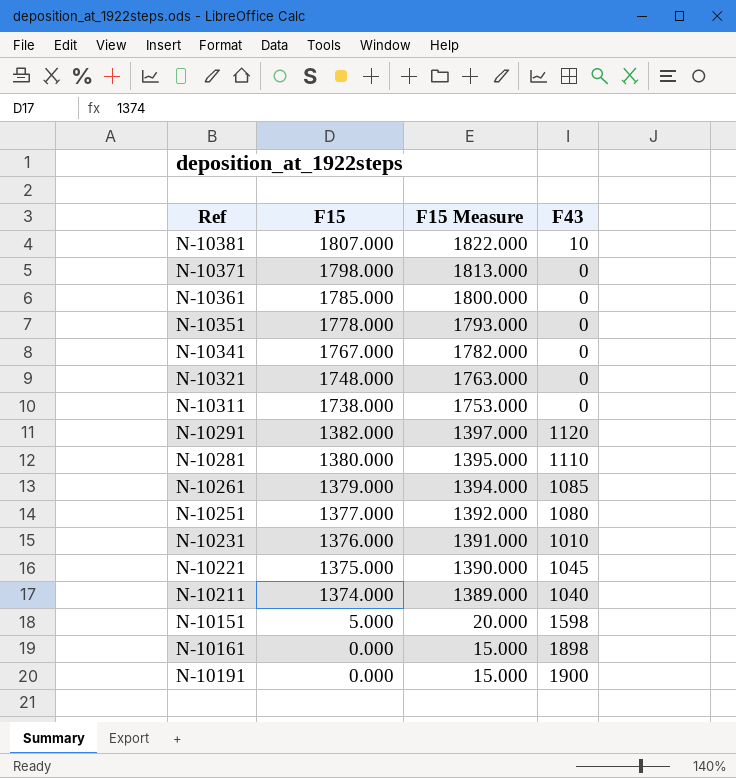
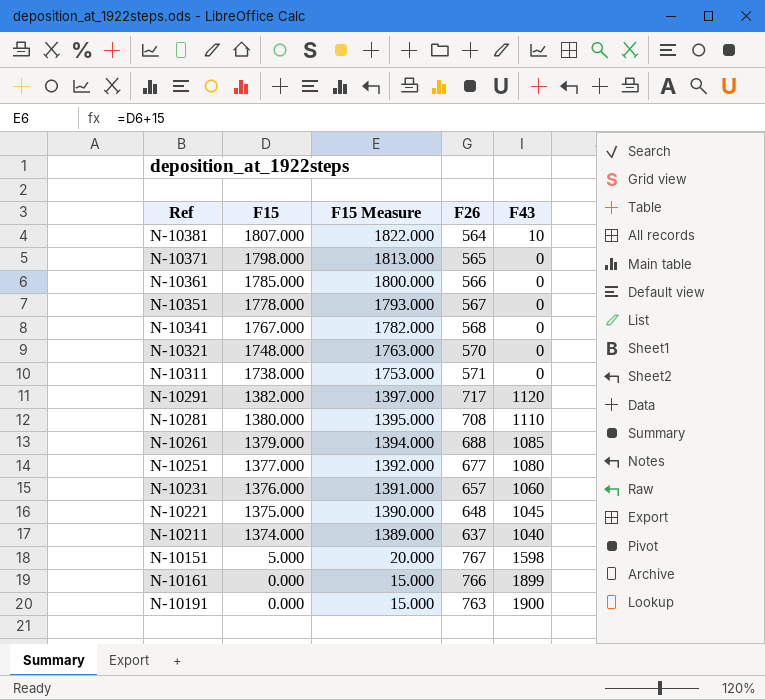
column F26 | position: none -> 4
N-10231 | F43: 1010 -> 1060
N-10161 | F43: 1898 -> 1899

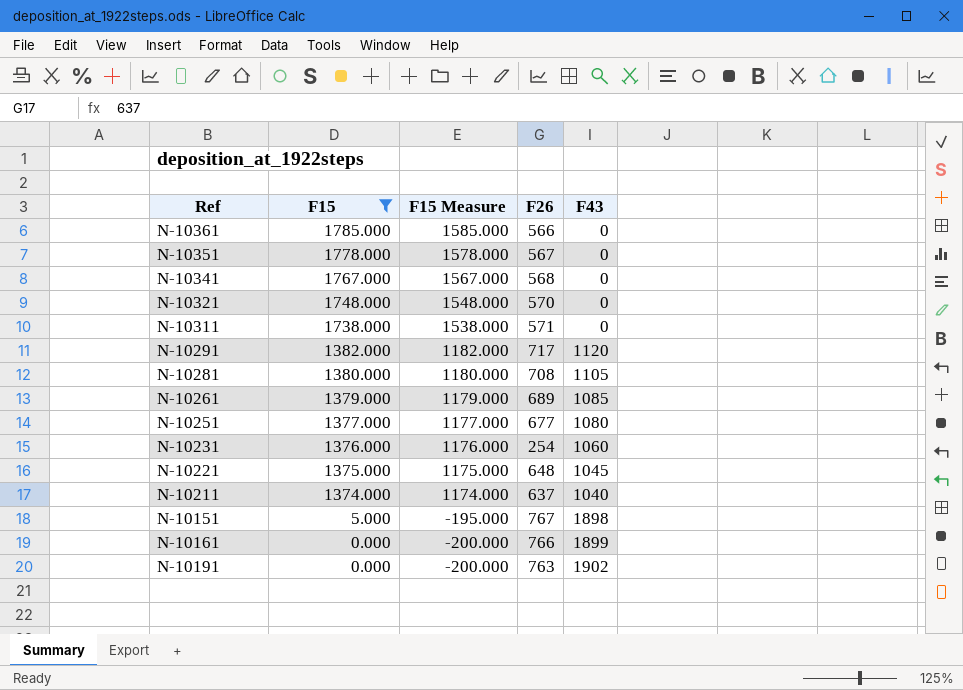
filter: none -> F15 <= 1785.000
column F15 Measure | formula: [F15] + 15 -> [F15] - 200
N-10281 | F43: 1110 -> 1105
N-10261 | F26: 688 -> 689
N-10231 | F26: 657 -> 254
N-10151 | F43: 1598 -> 1898
N-10191 | F43: 1900 -> 1902

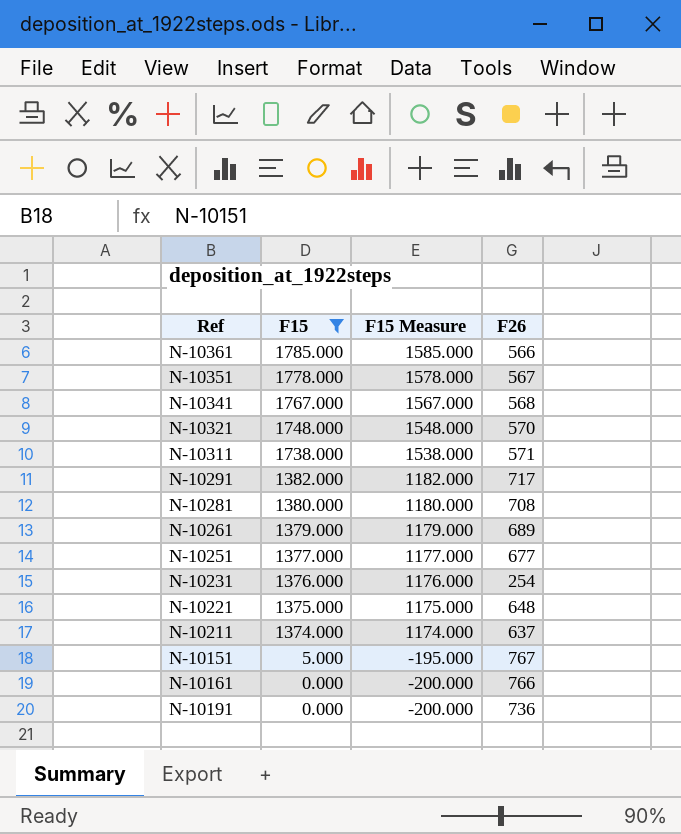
column F43 | position: 5 -> none
N-10191 | F26: 763 -> 736

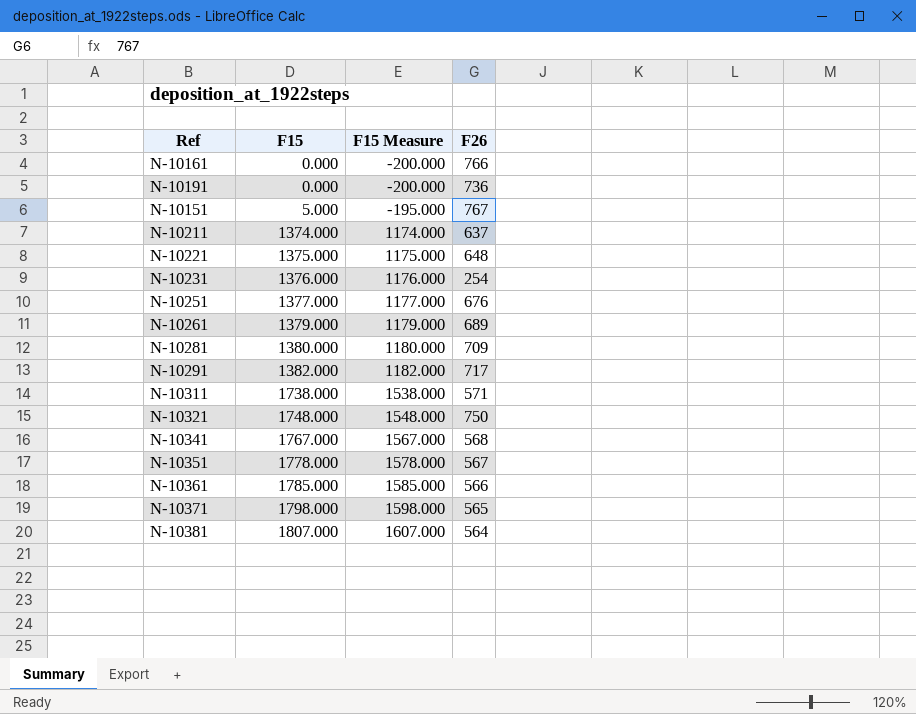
filter: F15 <= 1785.000 -> none
row order: F15 descending -> F15 ascending
N-10251 | F26: 677 -> 676
N-10281 | F26: 708 -> 709
N-10321 | F26: 570 -> 750

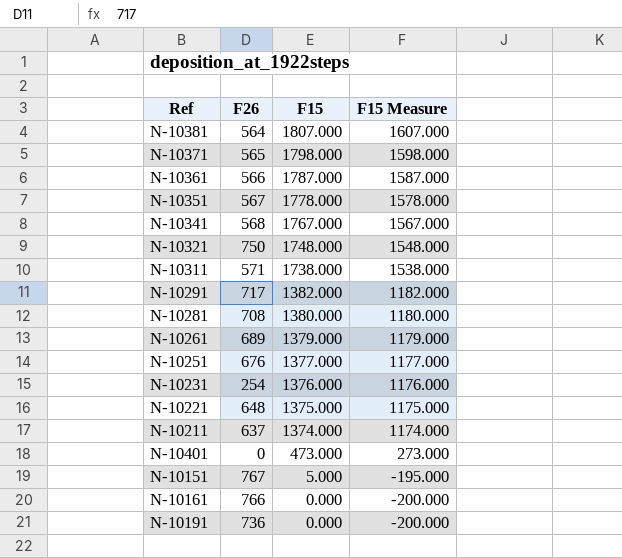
row order: F15 ascending -> F15 descending
column F26 | position: 4 -> 2
N-10361 | F15: 1785.000 -> 1787.000
N-10361 | F15 Measure: 1585.000 -> 1587.000
N-10281 | F26: 709 -> 708
row N-10401: none -> 0 | 473.000 | 273.000

